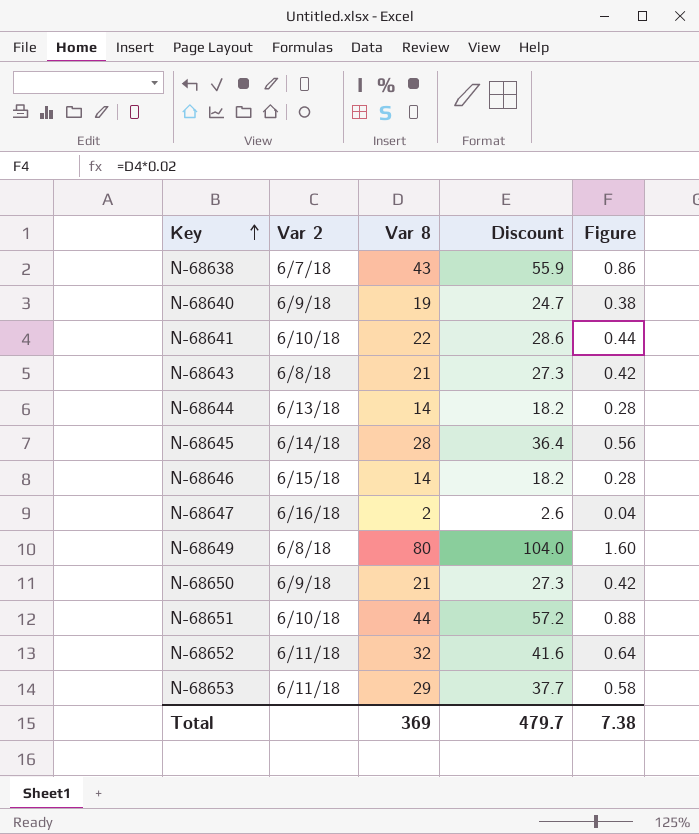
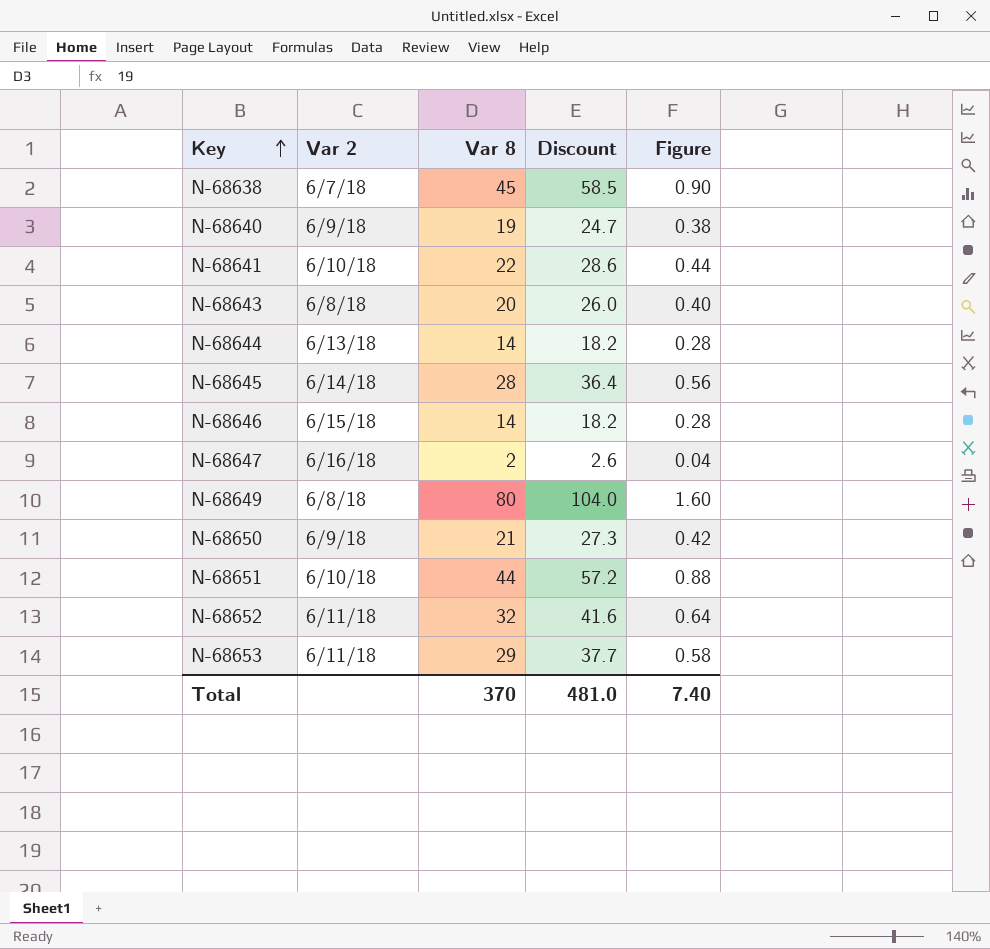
N-68638 | Var 8: 43 -> 45
N-68638 | Discount: 55.9 -> 58.5
N-68638 | Figure: 0.86 -> 0.90
N-68643 | Var 8: 21 -> 20
N-68643 | Discount: 27.3 -> 26.0
N-68643 | Figure: 0.42 -> 0.40
Total | Var 8: 369 -> 370
Total | Discount: 479.7 -> 481.0
Total | Figure: 7.38 -> 7.40

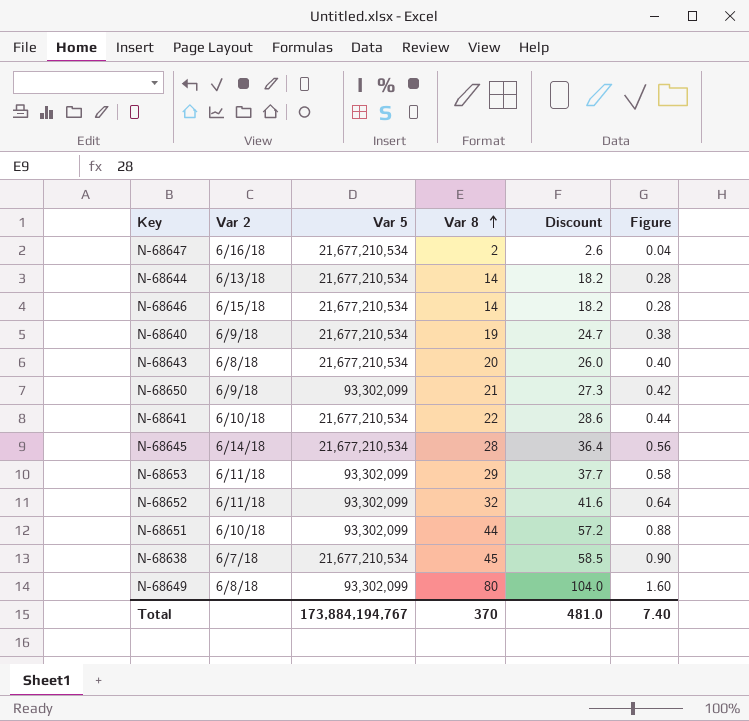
row order: Key ascending -> Var 8 ascending
column Var 5 | position: none -> 3

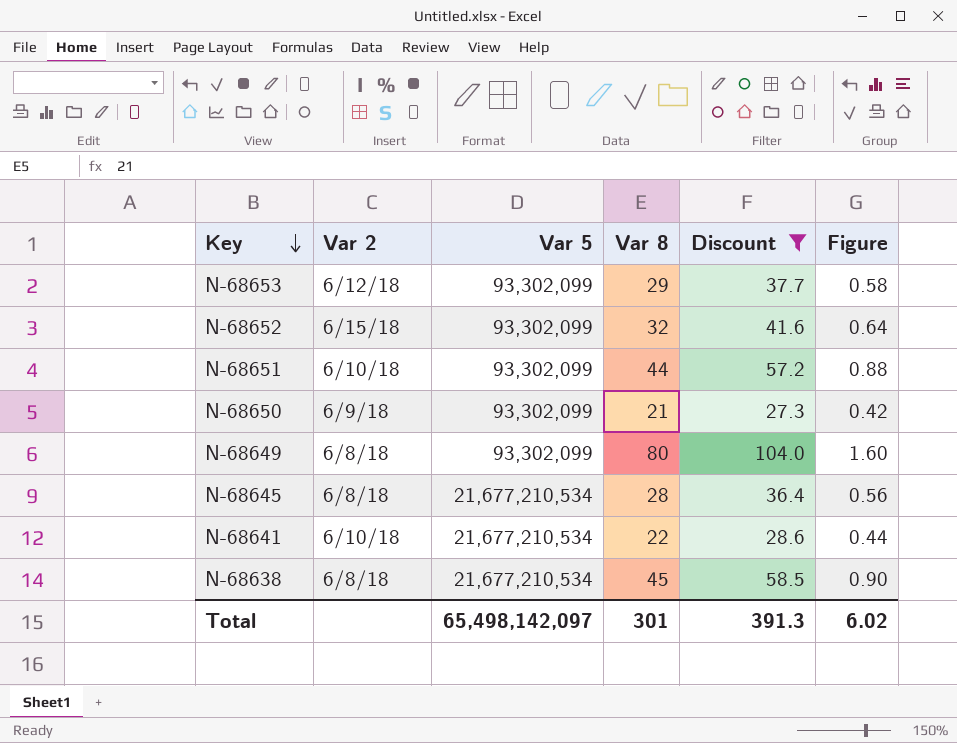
filter: none -> Discount >= 27.3
row order: Var 8 ascending -> Key descending
N-68653 | Var 2: 6/11/18 -> 6/12/18
N-68652 | Var 2: 6/11/18 -> 6/15/18
N-68645 | Var 2: 6/14/18 -> 6/8/18
N-68638 | Var 2: 6/7/18 -> 6/8/18
Total | Var 5: 173,884,194,767 -> 65,498,142,097
Total | Var 8: 370 -> 301
Total | Discount: 481.0 -> 391.3
Total | Figure: 7.40 -> 6.02

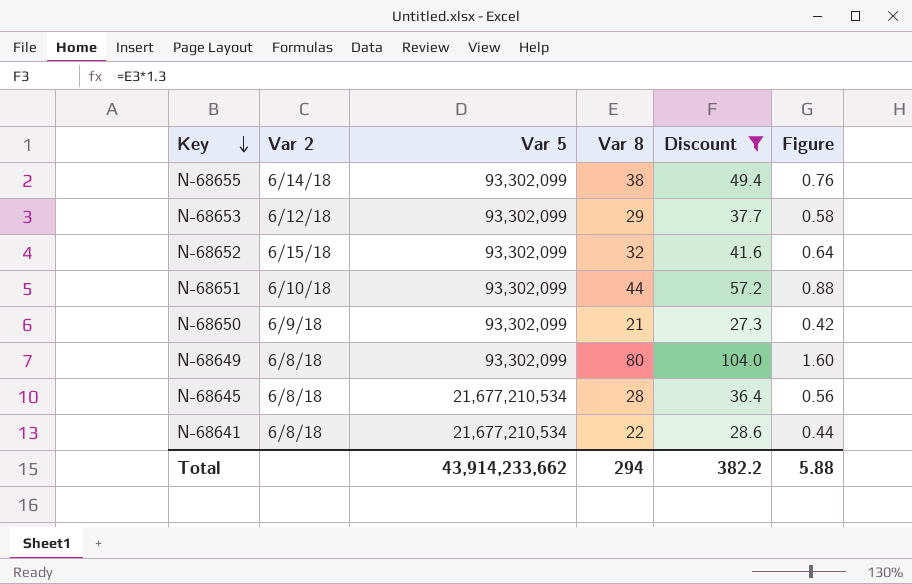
row N-68638: 6/8/18 | 21,677,210,534 | 45 | 58.5 | 0.90 -> none
row N-68655: none -> 6/14/18 | 93,302,099 | 38 | 49.4 | 0.76
N-68641 | Var 2: 6/10/18 -> 6/8/18
Total | Var 5: 65,498,142,097 -> 43,914,233,662
Total | Var 8: 301 -> 294
Total | Discount: 391.3 -> 382.2
Total | Figure: 6.02 -> 5.88

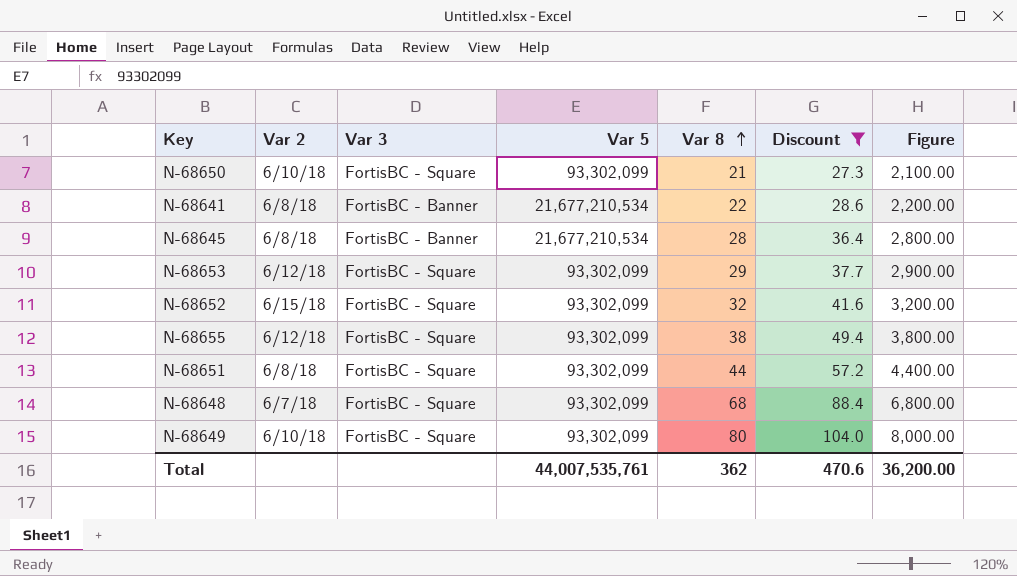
row order: Key descending -> Var 8 ascending
column Var 3 | position: none -> 3
column Figure | formula: [Var 8] * 0.02 -> [Var 8] * 100
N-68650 | Var 2: 6/9/18 -> 6/10/18
N-68655 | Var 2: 6/14/18 -> 6/12/18
N-68651 | Var 2: 6/10/18 -> 6/8/18
row N-68648: none -> 6/7/18 | FortisBC - Square | 93,302,099 | 68 | 88.4 | 6,800.00
N-68649 | Var 2: 6/8/18 -> 6/10/18
Total | Var 5: 43,914,233,662 -> 44,007,535,761
Total | Var 8: 294 -> 362
Total | Discount: 382.2 -> 470.6
Total | Figure: 5.88 -> 36,200.00

